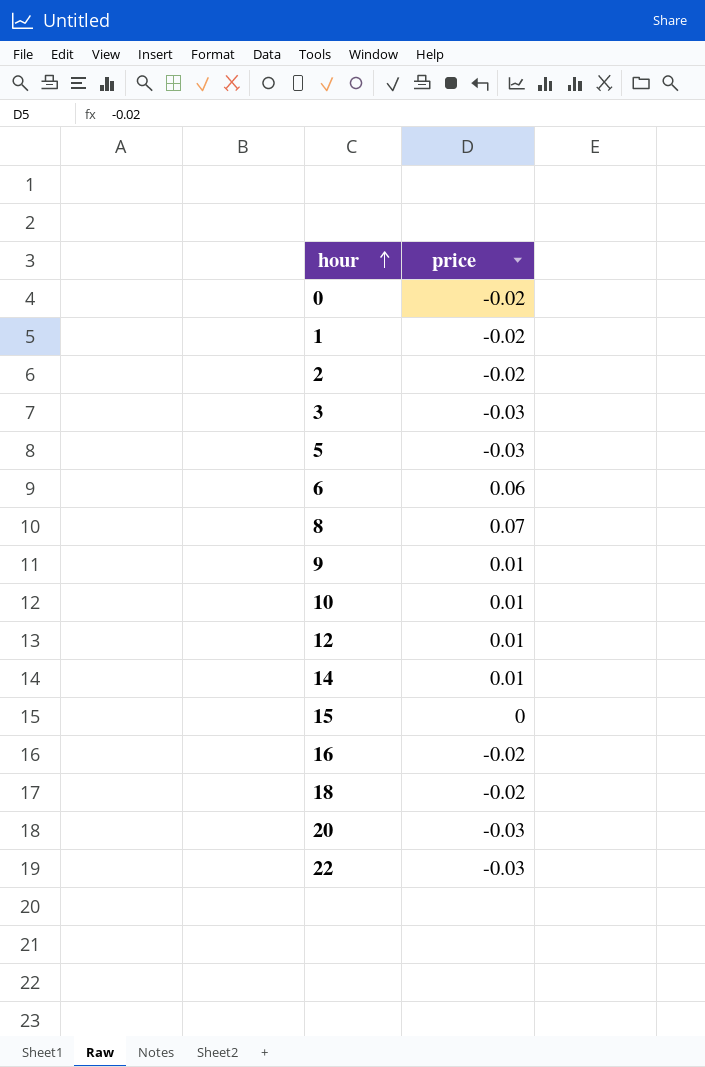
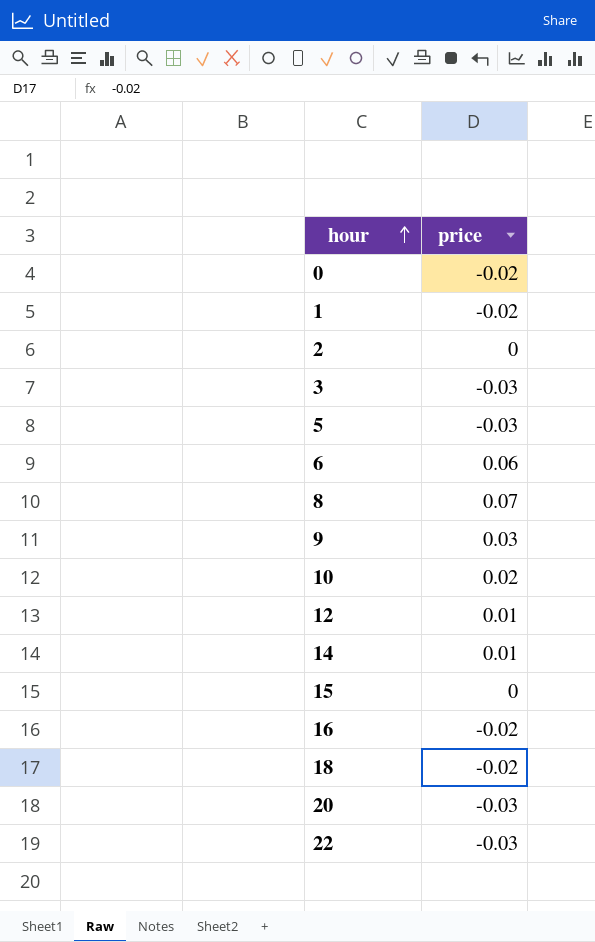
2 | price: -0.02 -> 0
9 | price: 0.01 -> 0.03
10 | price: 0.01 -> 0.02

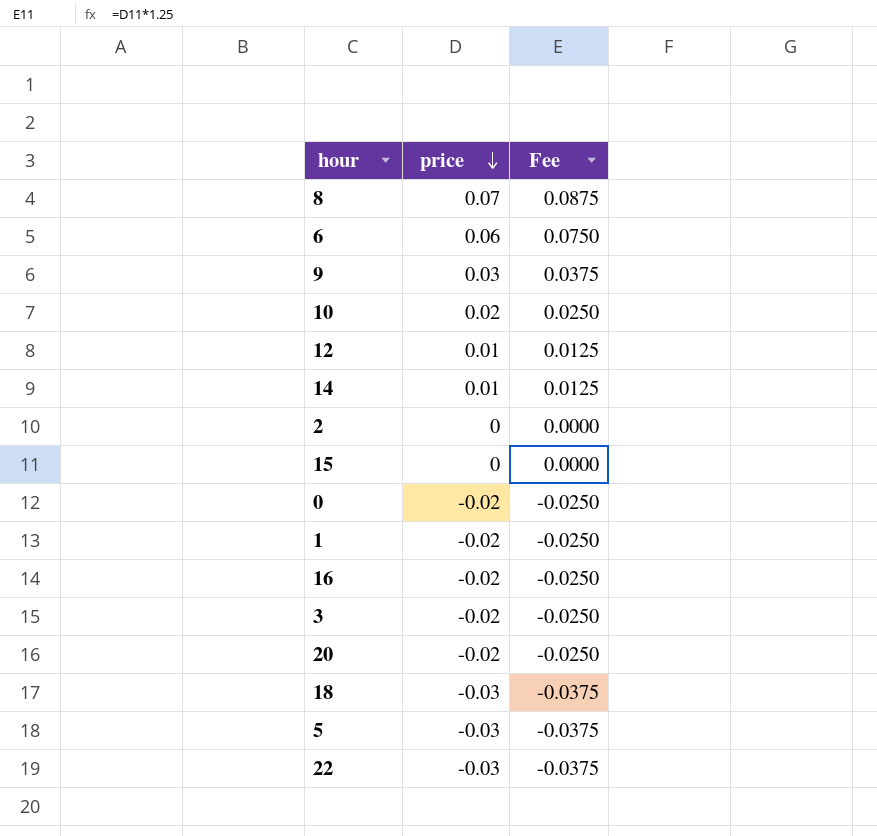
row order: hour ascending -> price descending
column Fee | formula: none -> [price] * 1.25
3 | price: -0.03 -> -0.02
20 | price: -0.03 -> -0.02
18 | price: -0.02 -> -0.03

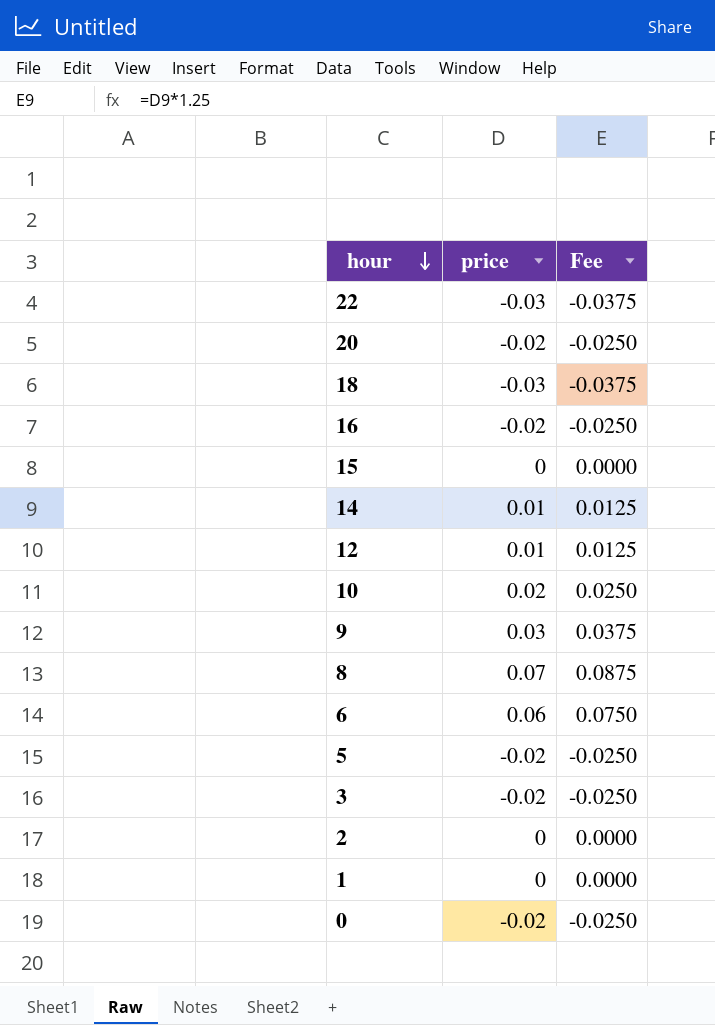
row order: price descending -> hour descending
5 | price: -0.03 -> -0.02
5 | Fee: -0.0375 -> -0.0250
1 | price: -0.02 -> 0
1 | Fee: -0.0250 -> 0.0000

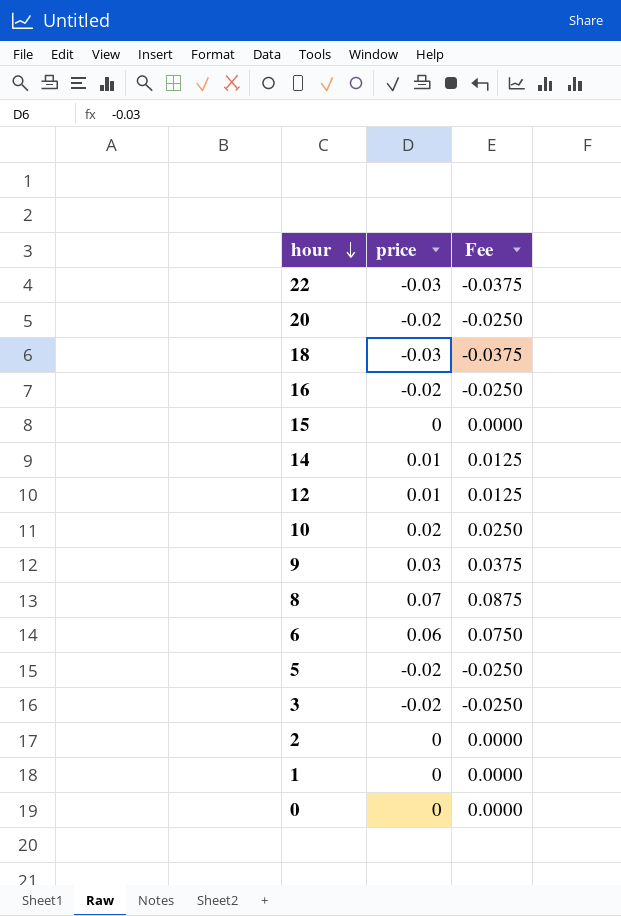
0 | price: -0.02 -> 0
0 | Fee: -0.0250 -> 0.0000

